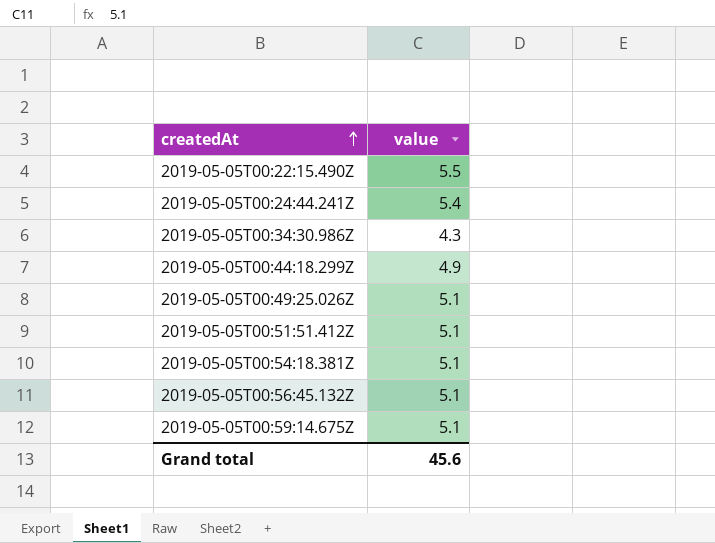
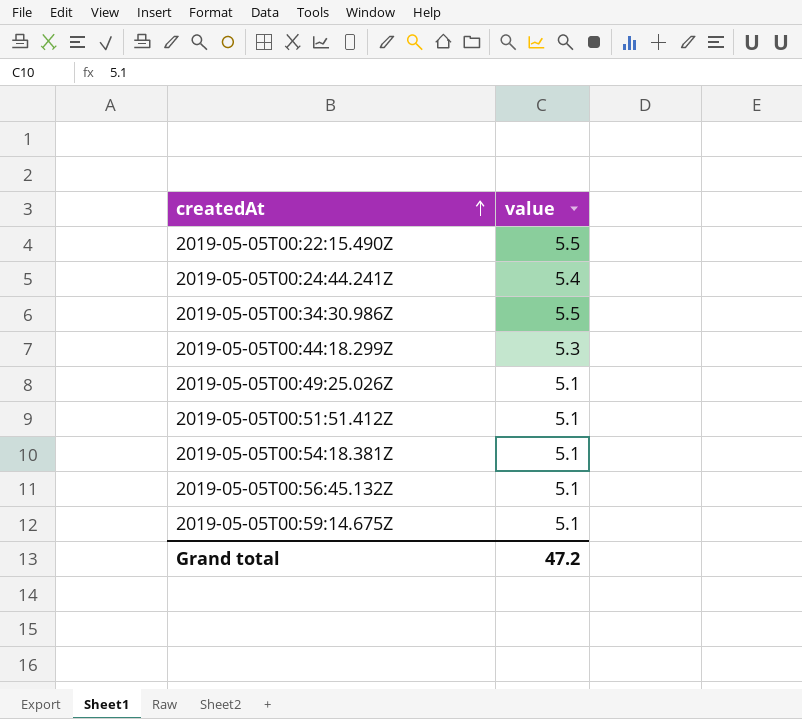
2019-05-05T00:34:30.986Z | value: 4.3 -> 5.5
2019-05-05T00:44:18.299Z | value: 4.9 -> 5.3
Grand total | value: 45.6 -> 47.2

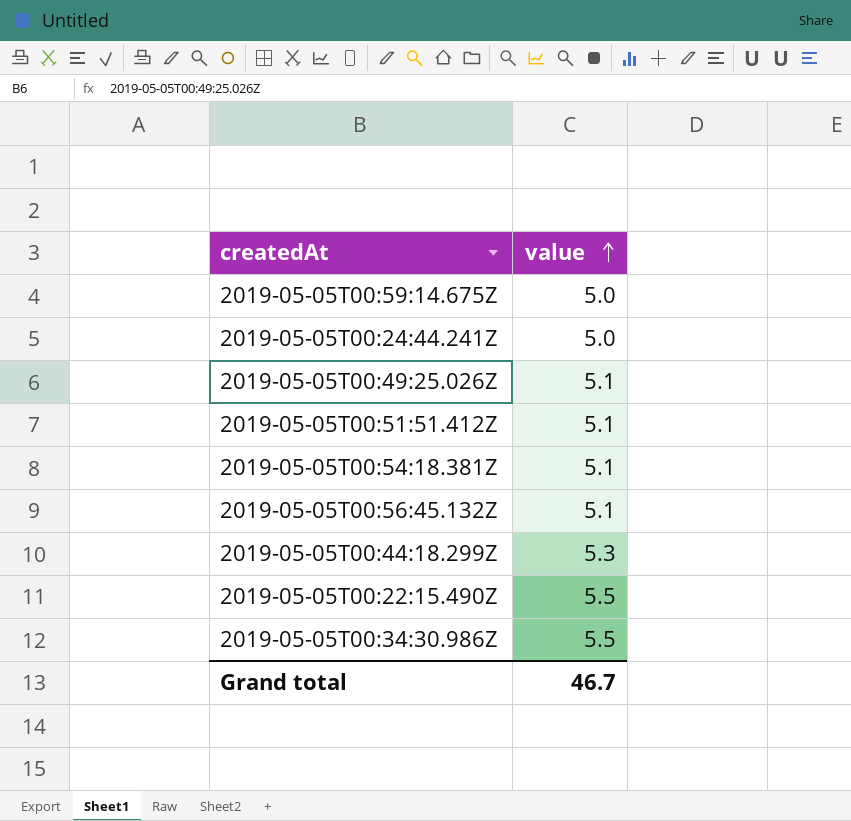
row order: createdAt ascending -> value ascending
2019-05-05T00:59:14.675Z | value: 5.1 -> 5.0
2019-05-05T00:24:44.241Z | value: 5.4 -> 5.0
Grand total | value: 47.2 -> 46.7

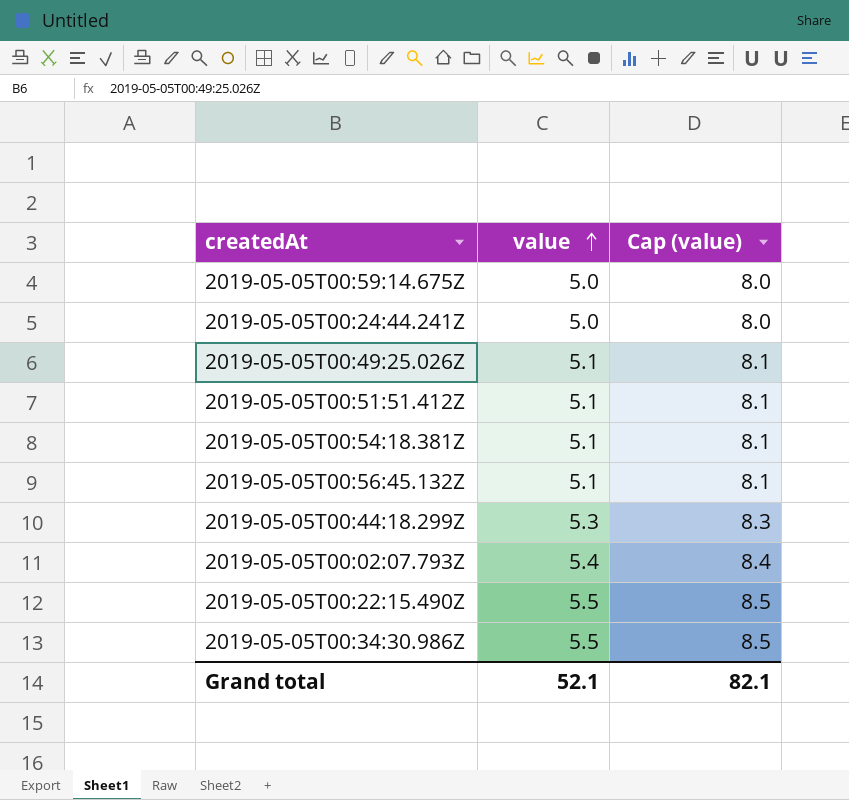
column Cap (value) | formula: none -> [value] + 3
row 2019-05-05T00:02:07.793Z: none -> 5.4 | 8.4
Grand total | value: 46.7 -> 52.1

